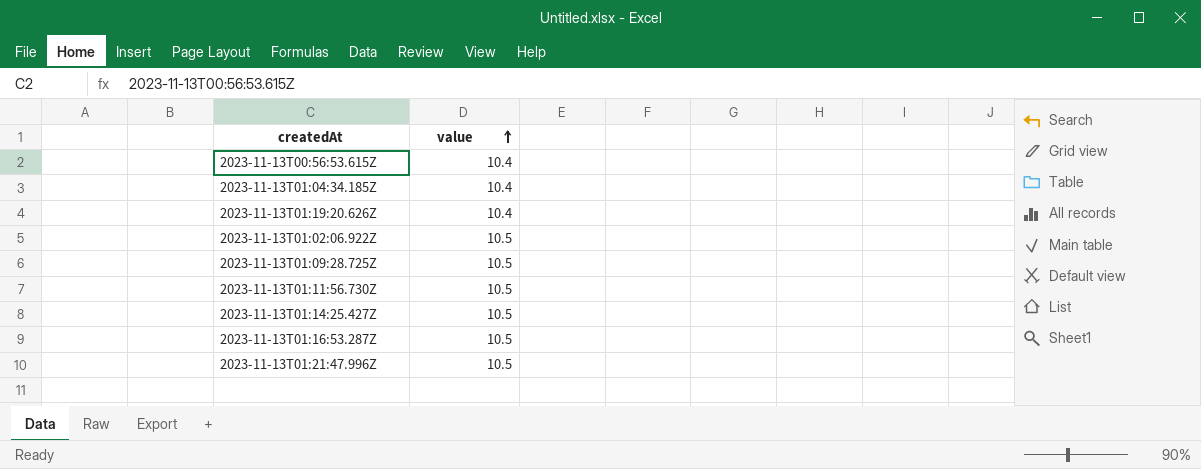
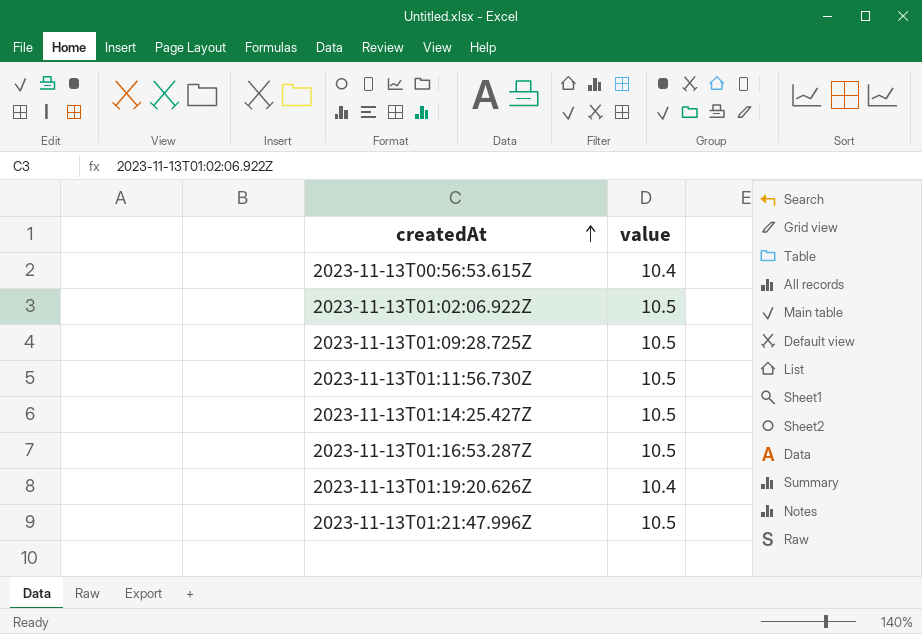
row order: value ascending -> createdAt ascending
row 2023-11-13T01:04:34.185Z: 10.4 -> none

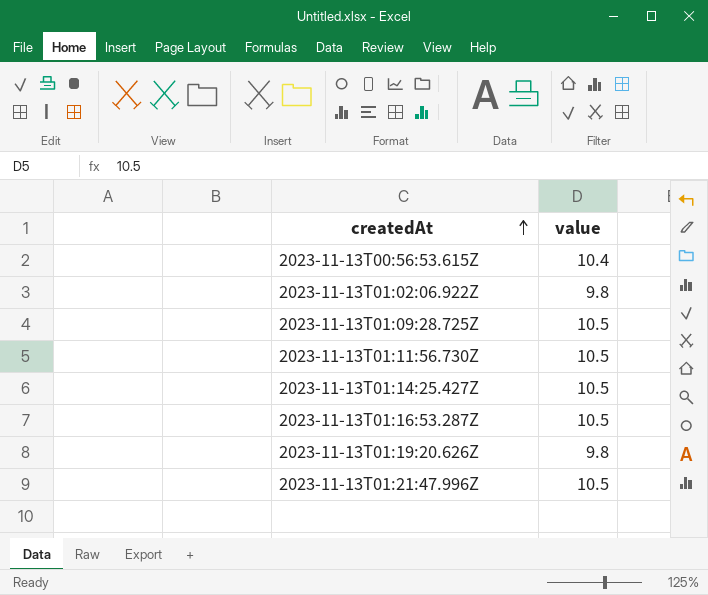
2023-11-13T01:02:06.922Z | value: 10.5 -> 9.8
2023-11-13T01:19:20.626Z | value: 10.4 -> 9.8

